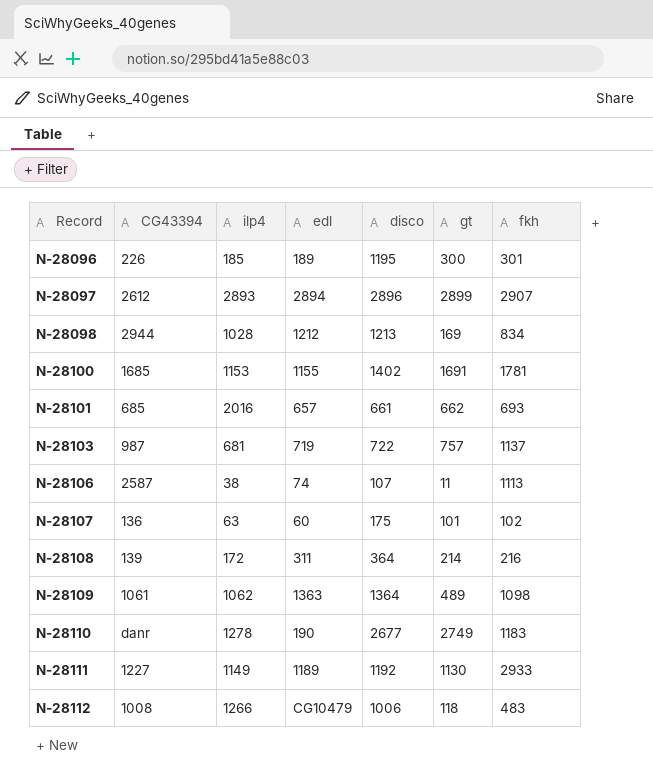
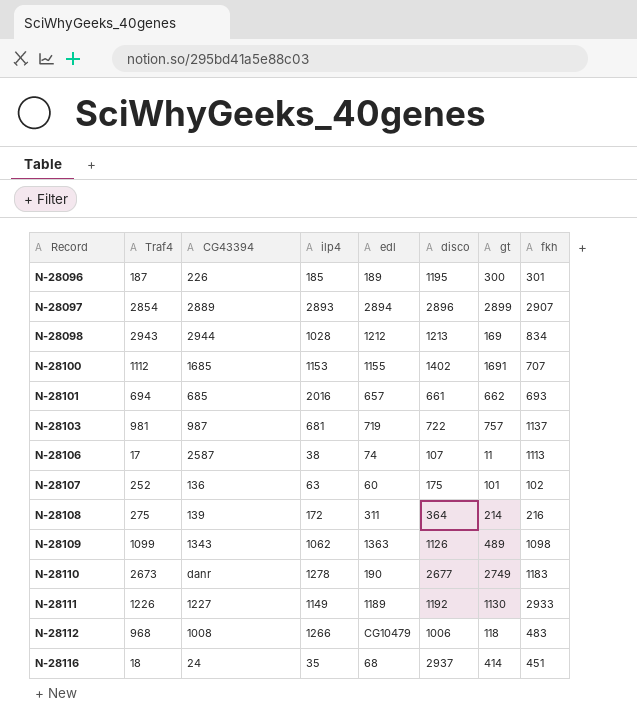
column Traf4 | position: none -> 2
N-28097 | CG43394: 2612 -> 2889
N-28100 | fkh: 1781 -> 707
N-28109 | CG43394: 1061 -> 1343
N-28109 | disco: 1364 -> 1126
row N-28116: none -> 18 | 24 | 35 | 68 | 2937 | 414 | 451

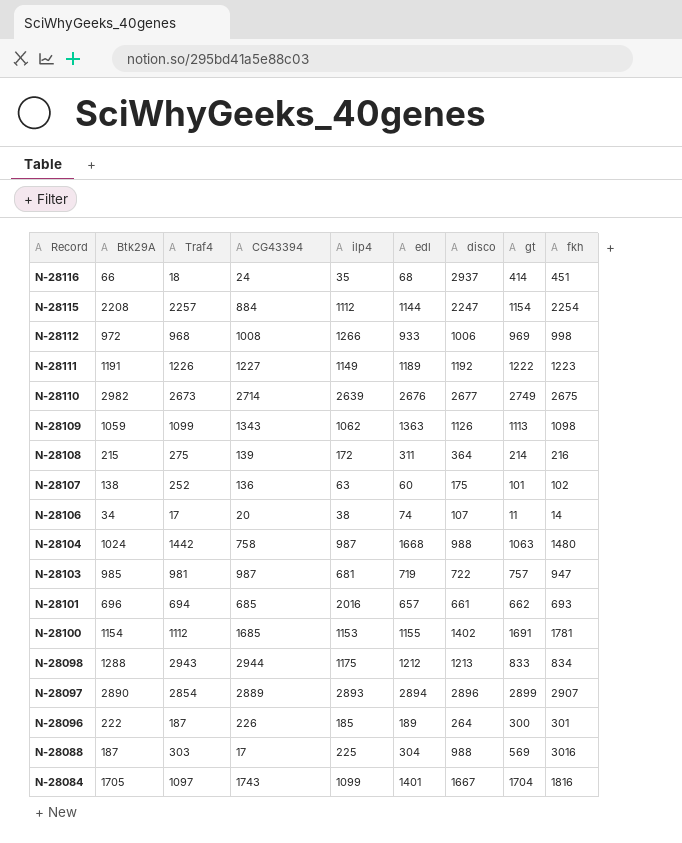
row order: Record ascending -> Record descending
column Btk29A | position: none -> 2
row N-28115: none -> 2208 | 2257 | 884 | 1112 | 1144 | 2247 | 1154 | 2254
N-28112 | edl: CG10479 -> 933
N-28112 | gt: 118 -> 969
N-28112 | fkh: 483 -> 998
N-28111 | gt: 1130 -> 1222
N-28111 | fkh: 2933 -> 1223
N-28110 | CG43394: danr -> 2714
N-28110 | ilp4: 1278 -> 2639
N-28110 | edl: 190 -> 2676
N-28110 | fkh: 1183 -> 2675
N-28109 | gt: 489 -> 1113
N-28106 | CG43394: 2587 -> 20
N-28106 | fkh: 1113 -> 14
row N-28104: none -> 1024 | 1442 | 758 | 987 | 1668 | 988 | 1063 | 1480
N-28103 | fkh: 1137 -> 947
N-28100 | fkh: 707 -> 1781
N-28098 | ilp4: 1028 -> 1175
N-28098 | gt: 169 -> 833
N-28096 | disco: 1195 -> 264
row N-28088: none -> 187 | 303 | 17 | 225 | 304 | 988 | 569 | 3016
row N-28084: none -> 1705 | 1097 | 1743 | 1099 | 1401 | 1667 | 1704 | 1816

